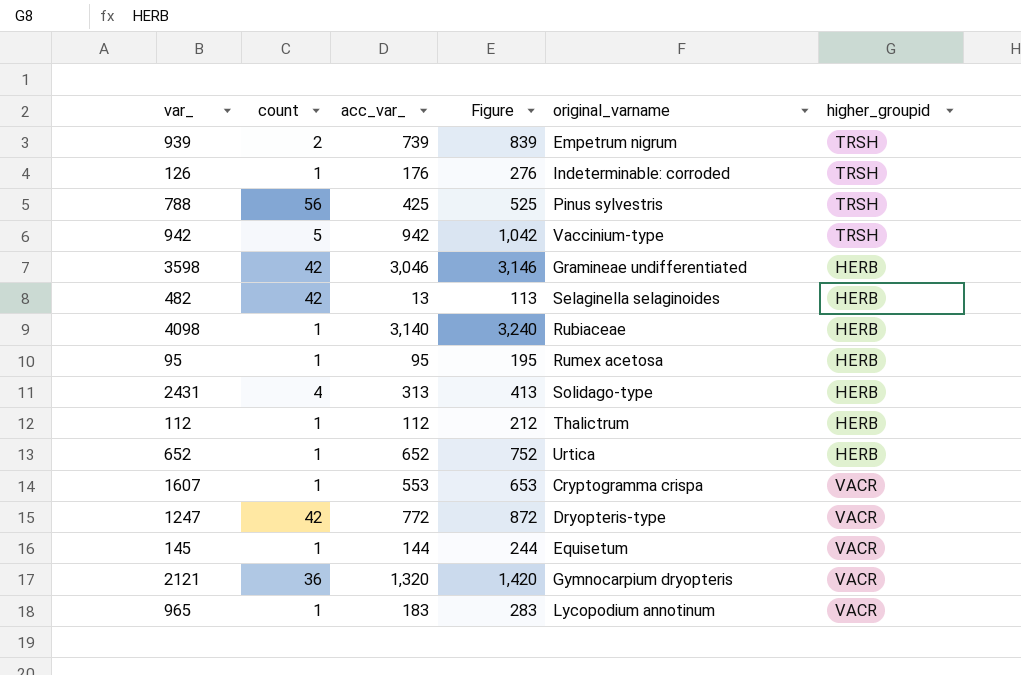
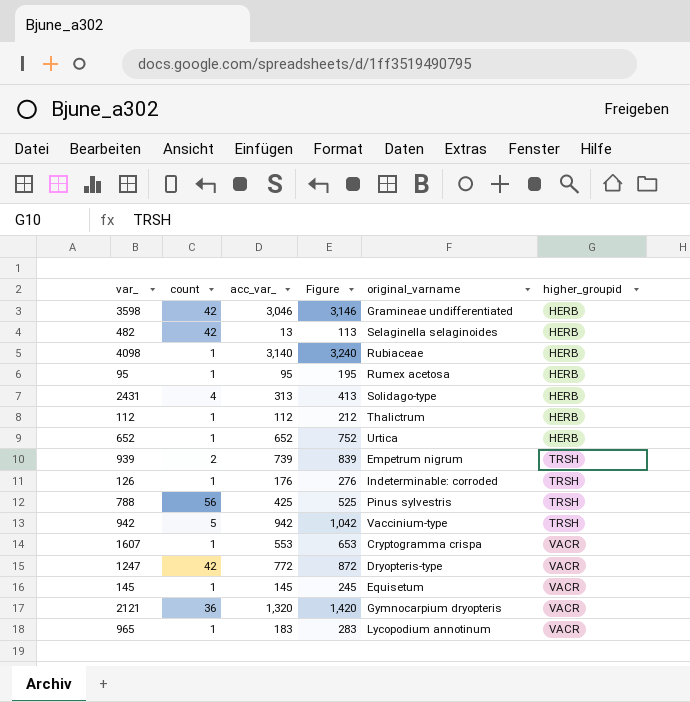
row order: none -> higher_groupid ascending
145 | acc_var_: 144 -> 145
145 | Figure: 244 -> 245

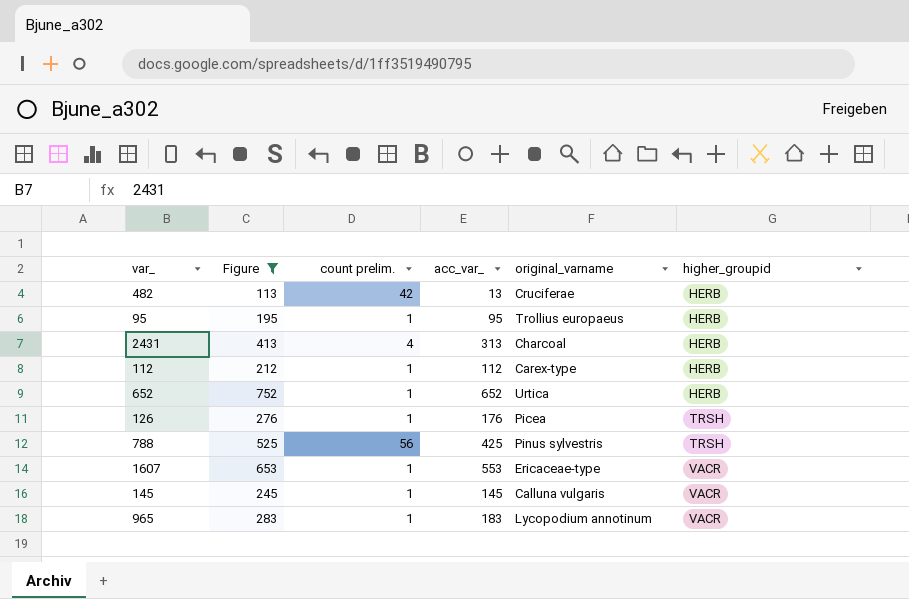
filter: none -> Figure <= 752
column Figure | position: 4 -> 2
column name: count -> count prelim.
482 | original_varname: Selaginella selaginoides -> Cruciferae
95 | original_varname: Rumex acetosa -> Trollius europaeus
2431 | original_varname: Solidago-type -> Charcoal
112 | original_varname: Thalictrum -> Carex-type
126 | original_varname: Indeterminable: corroded -> Picea
1607 | original_varname: Cryptogramma crispa -> Ericaceae-type
145 | original_varname: Equisetum -> Calluna vulgaris

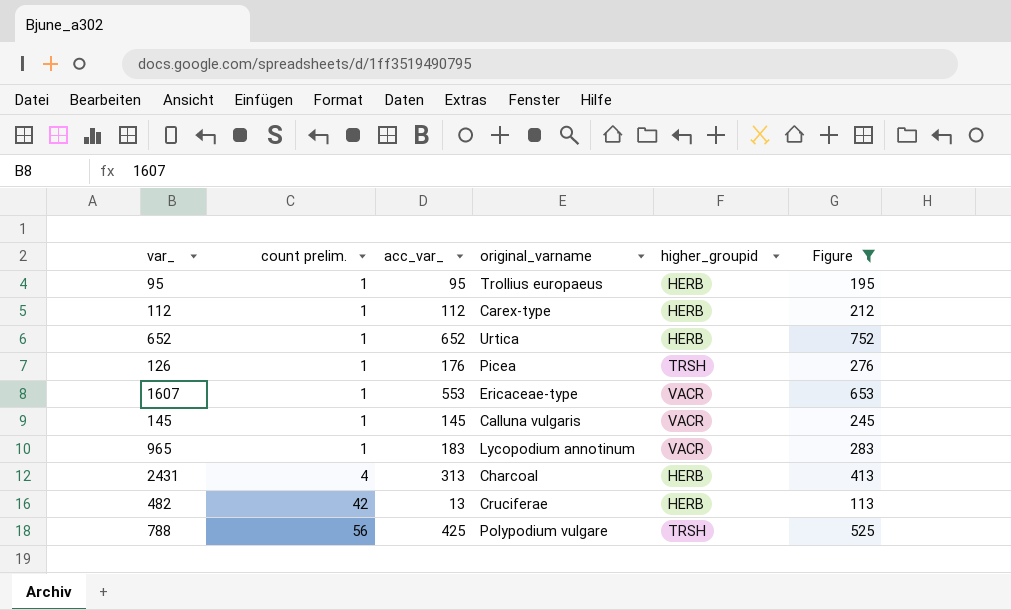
row order: higher_groupid ascending -> count prelim. ascending
column Figure | position: 2 -> 6
788 | original_varname: Pinus sylvestris -> Polypodium vulgare

